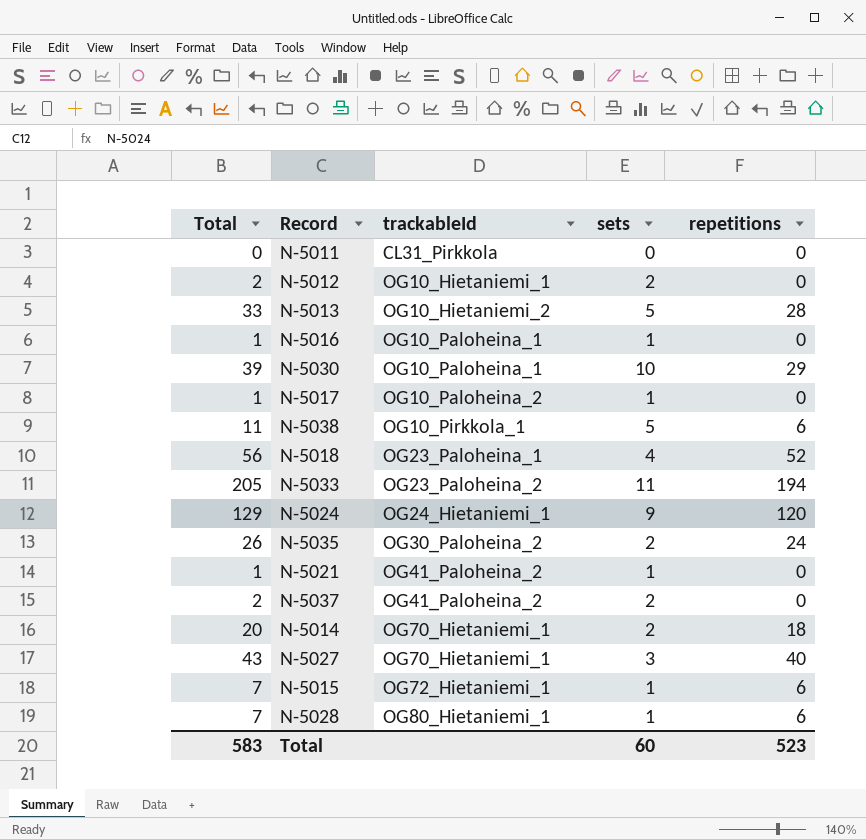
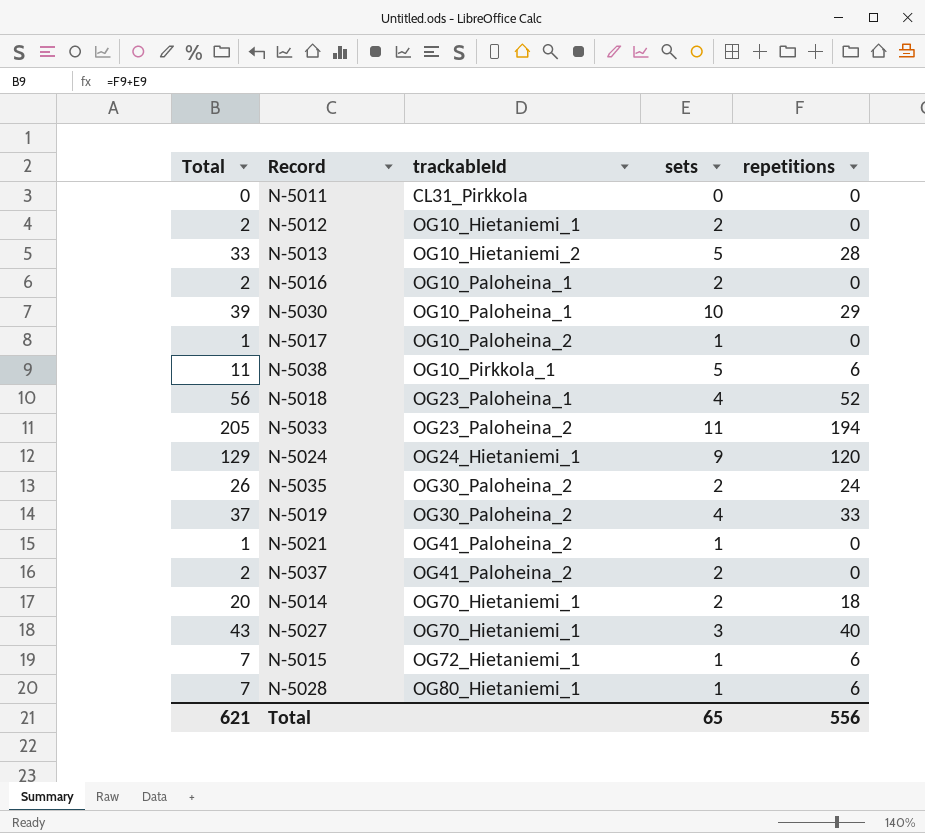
N-5016 | Total: 1 -> 2
N-5016 | sets: 1 -> 2
row N-5019: none -> 37 | OG30_Paloheina_2 | 4 | 33
Total | Total: 583 -> 621
Total | sets: 60 -> 65
Total | repetitions: 523 -> 556

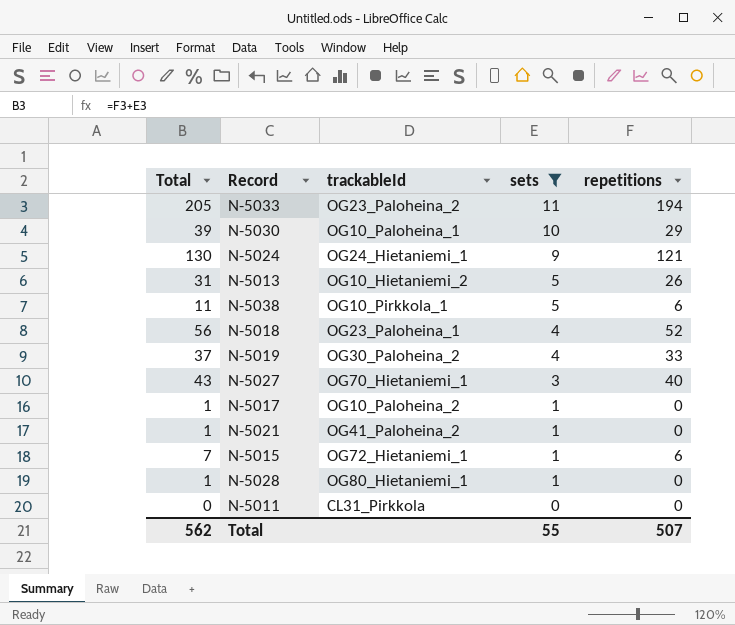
filter: none -> sets != 2
row order: trackableId ascending -> sets descending
N-5024 | Total: 129 -> 130
N-5024 | repetitions: 120 -> 121
N-5013 | Total: 33 -> 31
N-5013 | repetitions: 28 -> 26
N-5028 | Total: 7 -> 1
N-5028 | repetitions: 6 -> 0
Total | Total: 621 -> 562
Total | sets: 65 -> 55
Total | repetitions: 556 -> 507

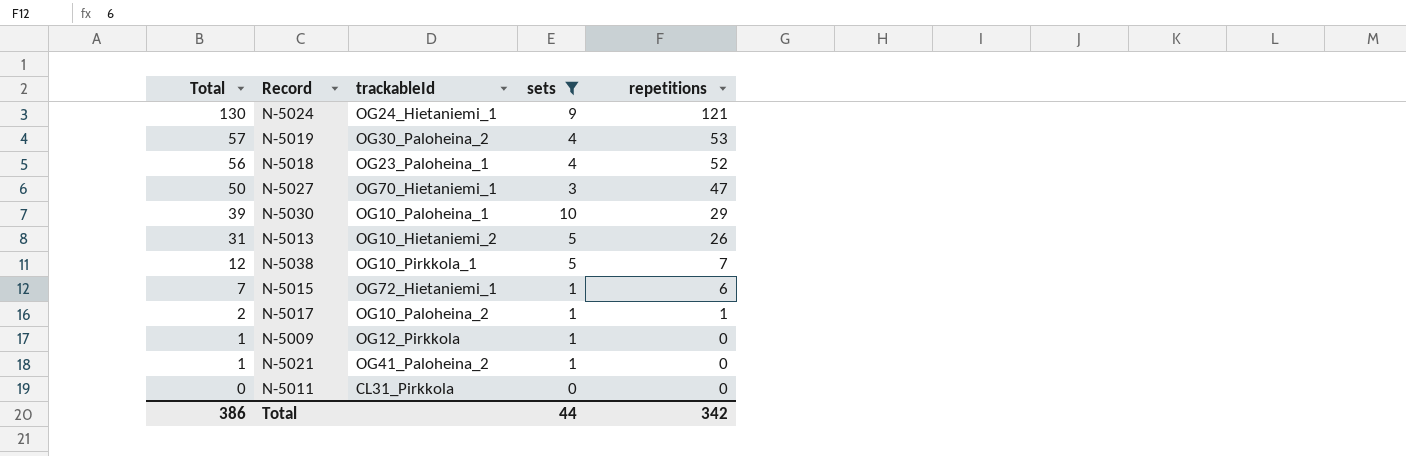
row order: sets descending -> Total descending
row N-5033: 205 | OG23_Paloheina_2 | 11 | 194 -> none
row N-5028: 1 | OG80_Hietaniemi_1 | 1 | 0 -> none
N-5019 | Total: 37 -> 57
N-5019 | repetitions: 33 -> 53
N-5027 | Total: 43 -> 50
N-5027 | repetitions: 40 -> 47
N-5038 | Total: 11 -> 12
N-5038 | repetitions: 6 -> 7
N-5017 | Total: 1 -> 2
N-5017 | repetitions: 0 -> 1
row N-5009: none -> 1 | OG12_Pirkkola | 1 | 0
Total | Total: 562 -> 386
Total | sets: 55 -> 44
Total | repetitions: 507 -> 342

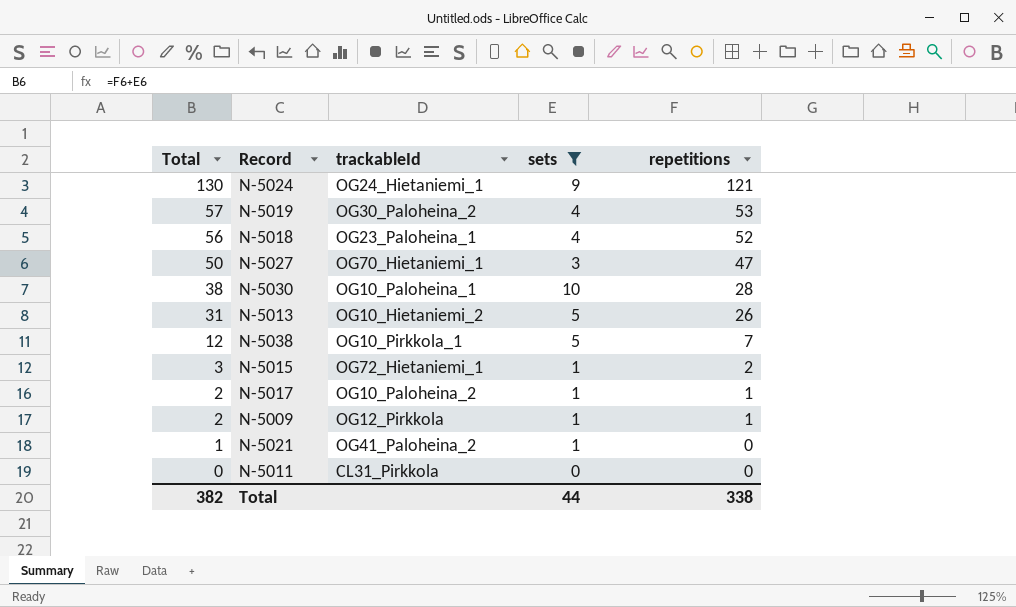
N-5030 | Total: 39 -> 38
N-5030 | repetitions: 29 -> 28
N-5015 | Total: 7 -> 3
N-5015 | repetitions: 6 -> 2
N-5009 | Total: 1 -> 2
N-5009 | repetitions: 0 -> 1
Total | Total: 386 -> 382
Total | repetitions: 342 -> 338

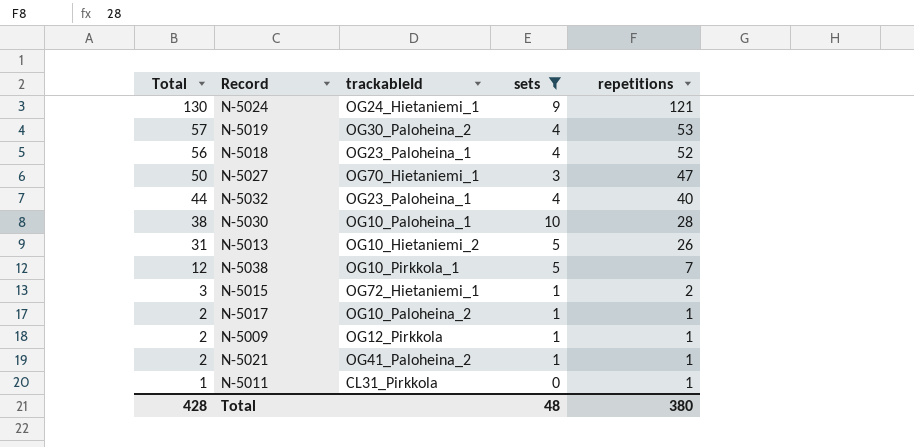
row N-5032: none -> 44 | OG23_Paloheina_1 | 4 | 40
N-5021 | Total: 1 -> 2
N-5021 | repetitions: 0 -> 1
N-5011 | Total: 0 -> 1
N-5011 | repetitions: 0 -> 1
Total | Total: 382 -> 428
Total | sets: 44 -> 48
Total | repetitions: 338 -> 380

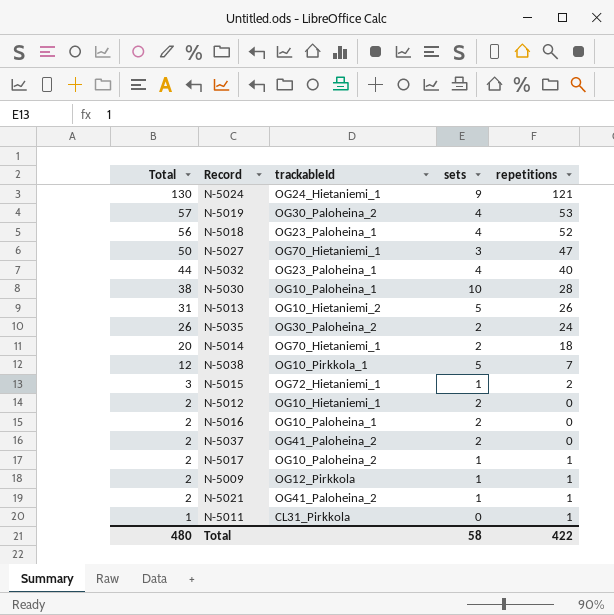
filter: sets != 2 -> none
Total | Total: 428 -> 480
Total | sets: 48 -> 58
Total | repetitions: 380 -> 422

